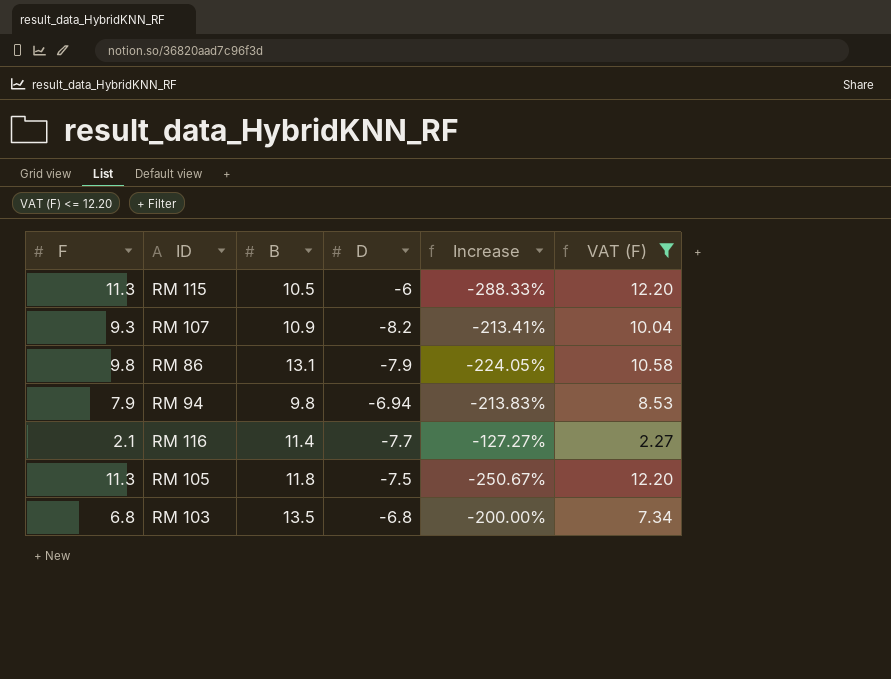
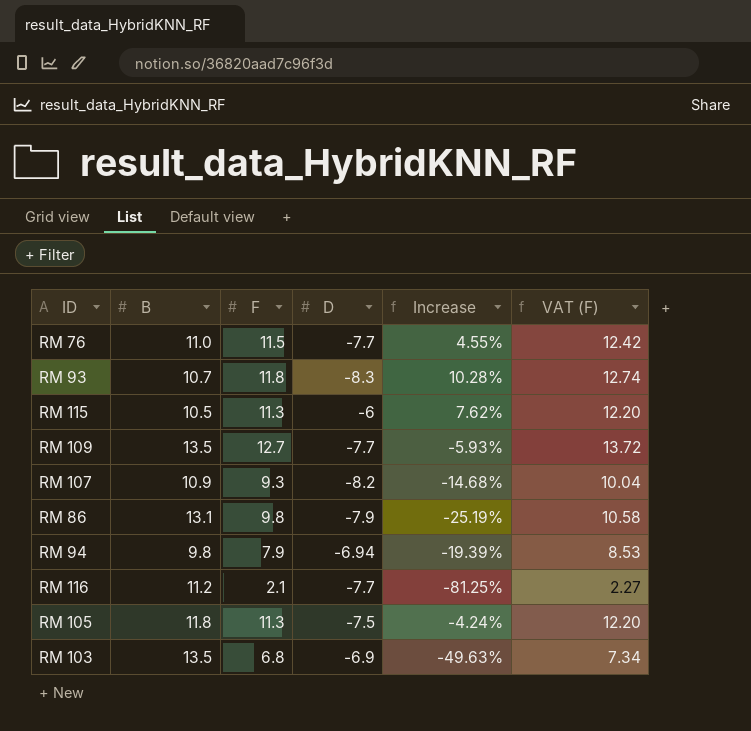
filter: VAT (F) <= 12.20 -> none
column F | position: 1 -> 3
column Increase | formula: ([F] - [D]) / [D] -> ([F] - [B]) / [B]
RM 116 | B: 11.4 -> 11.2
RM 103 | D: -6.8 -> -6.9

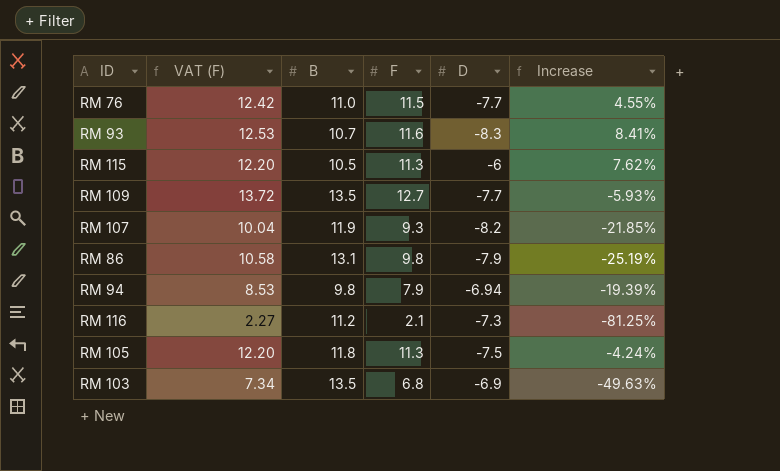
column VAT (F) | position: 6 -> 2
RM 93 | VAT (F): 12.74 -> 12.53
RM 93 | F: 11.8 -> 11.6
RM 93 | Increase: 10.28% -> 8.41%
RM 107 | B: 10.9 -> 11.9
RM 107 | Increase: -14.68% -> -21.85%
RM 116 | D: -7.7 -> -7.3

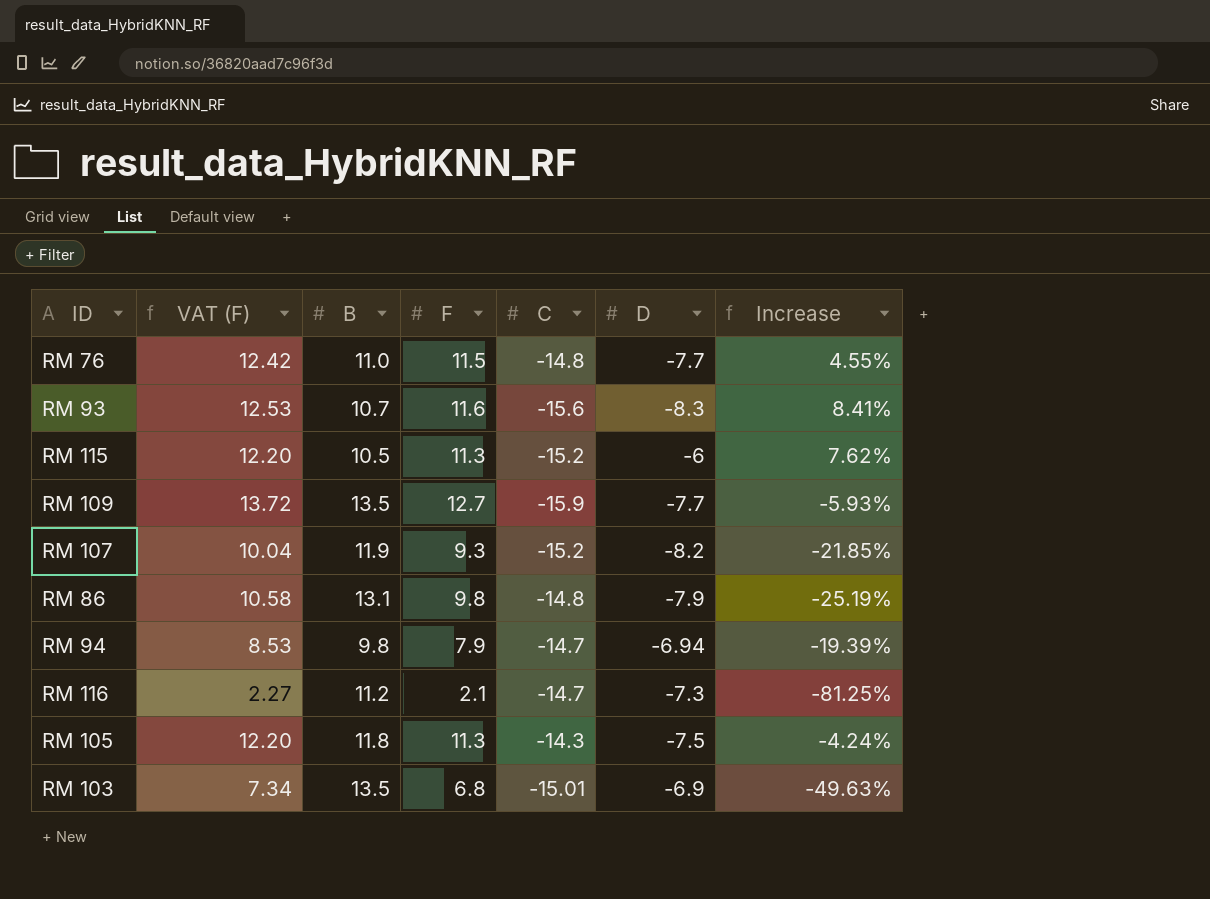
column C | position: none -> 5

